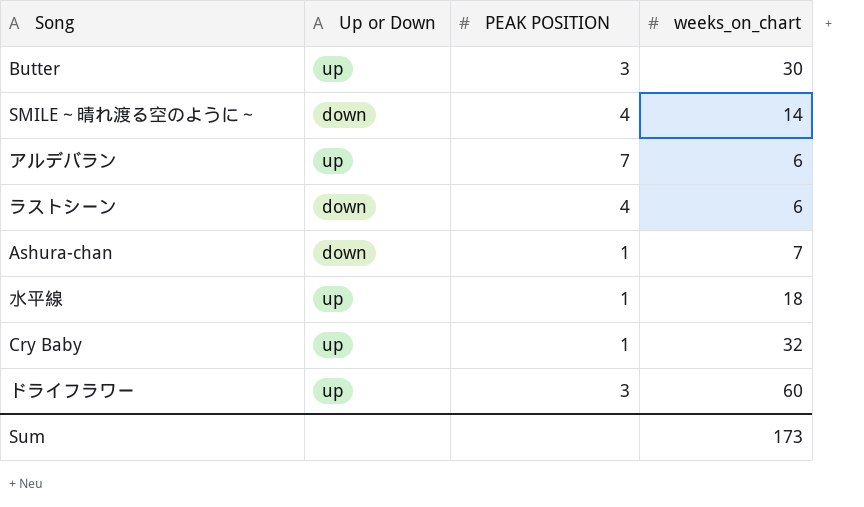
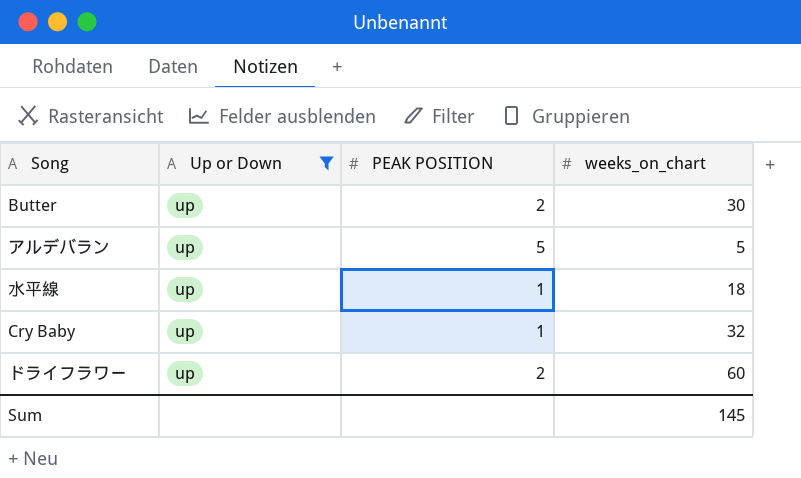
filter: none -> Up or Down = up
Butter | PEAK POSITION: 3 -> 2
アルデバラン | PEAK POSITION: 7 -> 5
アルデバラン | weeks_on_chart: 6 -> 5
ドライフラワー | PEAK POSITION: 3 -> 2
Sum | weeks_on_chart: 173 -> 145

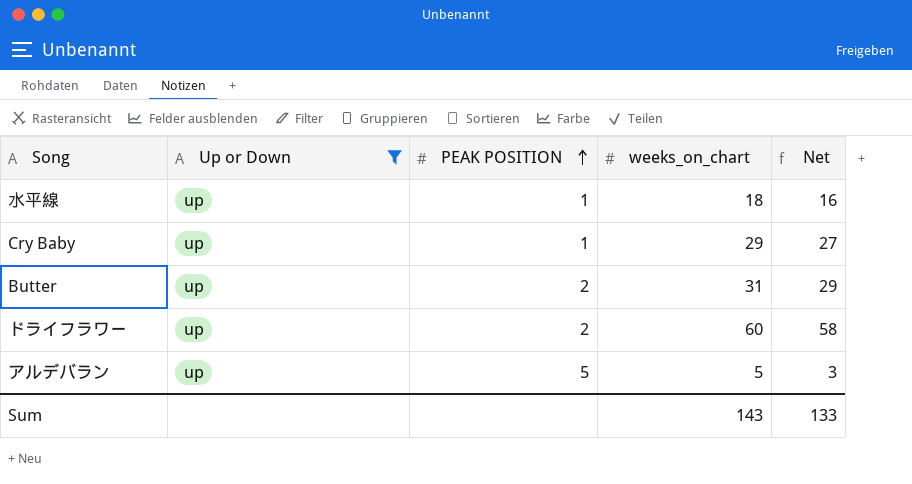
row order: none -> PEAK POSITION ascending
column Net | formula: none -> [weeks_on_chart] - 2
Cry Baby | weeks_on_chart: 32 -> 29
Butter | weeks_on_chart: 30 -> 31
Sum | weeks_on_chart: 145 -> 143

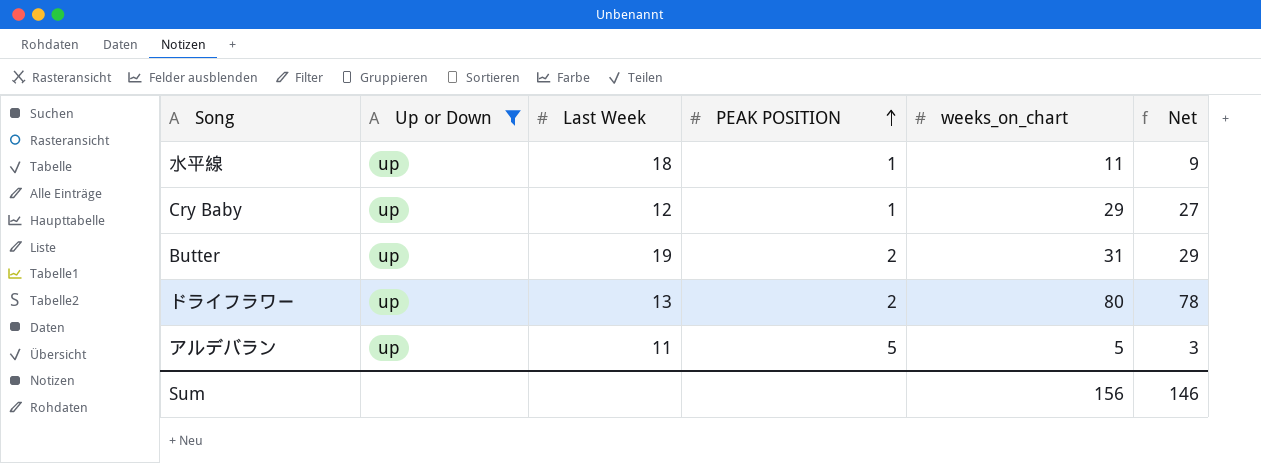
column Last Week | position: none -> 3
水平線 | weeks_on_chart: 18 -> 11
水平線 | Net: 16 -> 9
ドライフラワー | weeks_on_chart: 60 -> 80
ドライフラワー | Net: 58 -> 78
Sum | weeks_on_chart: 143 -> 156
Sum | Net: 133 -> 146

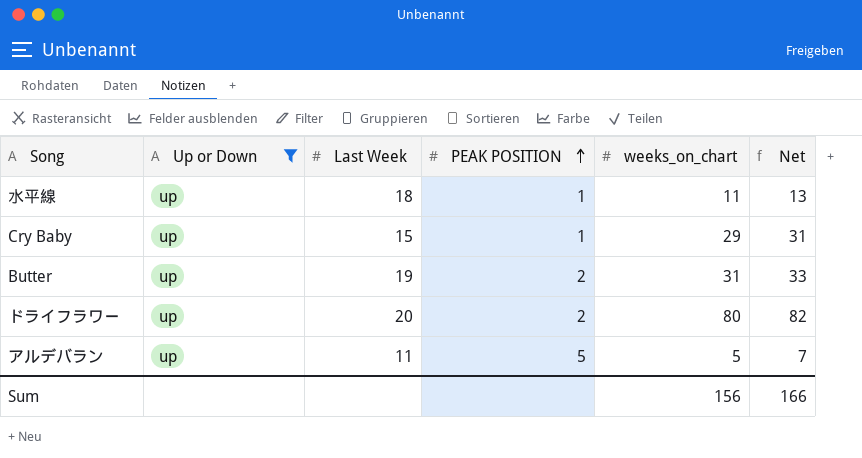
column Net | formula: [weeks_on_chart] - 2 -> [weeks_on_chart] + 2
Cry Baby | Last Week: 12 -> 15
ドライフラワー | Last Week: 13 -> 20
Sum | Net: 146 -> 166

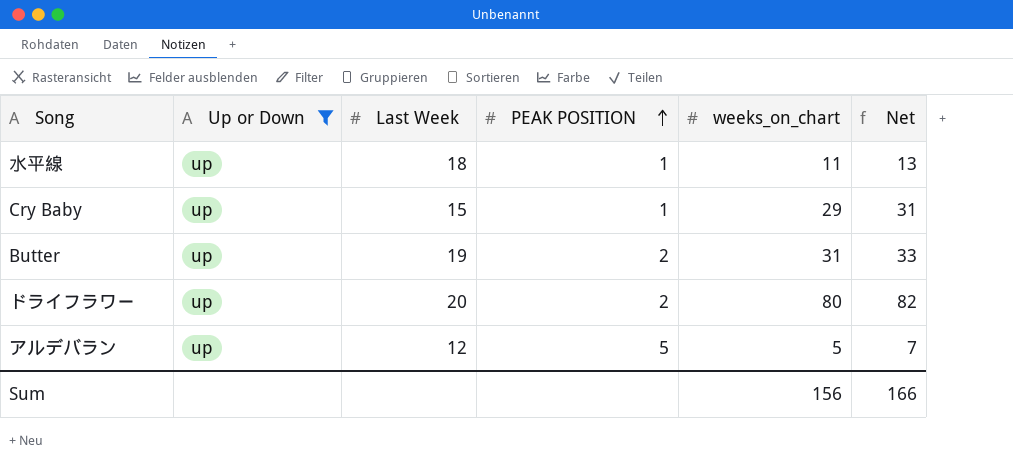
アルデバラン | Last Week: 11 -> 12

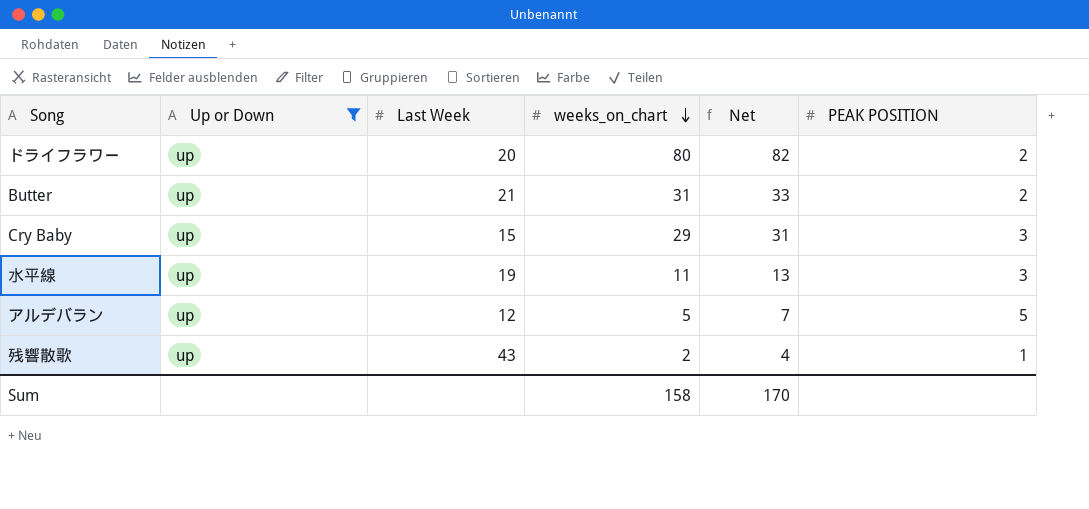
row order: PEAK POSITION ascending -> weeks_on_chart descending
column PEAK POSITION | position: 4 -> 6
Butter | Last Week: 19 -> 21
Cry Baby | PEAK POSITION: 1 -> 3
水平線 | Last Week: 18 -> 19
水平線 | PEAK POSITION: 1 -> 3
row 残響散歌: none -> up | 43 | 2 | 4 | 1
Sum | weeks_on_chart: 156 -> 158
Sum | Net: 166 -> 170

